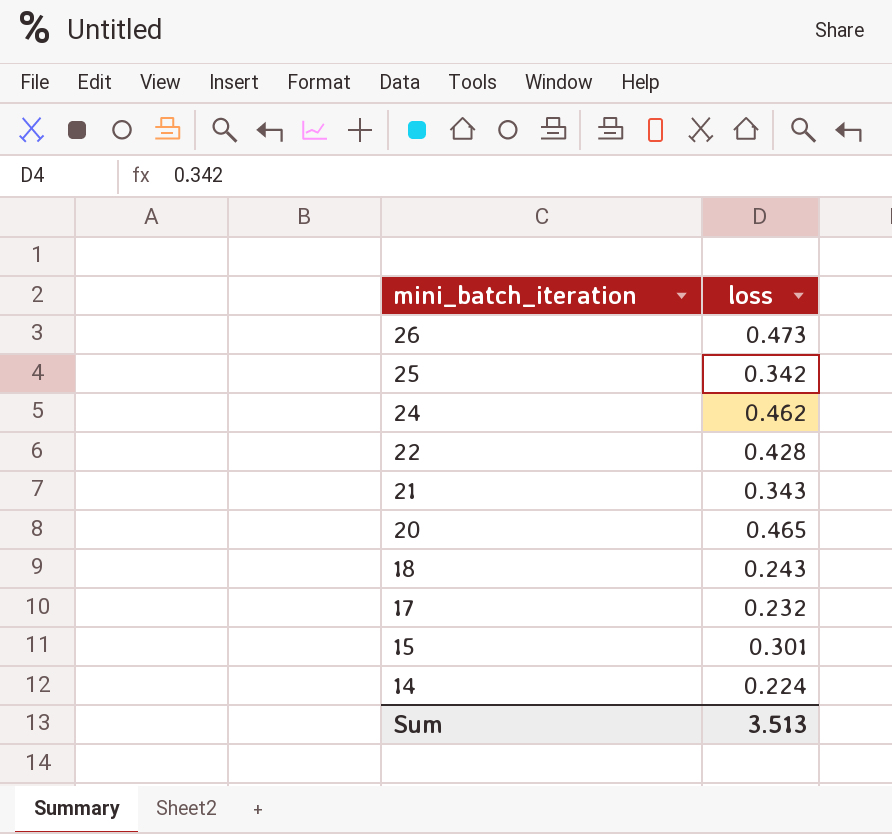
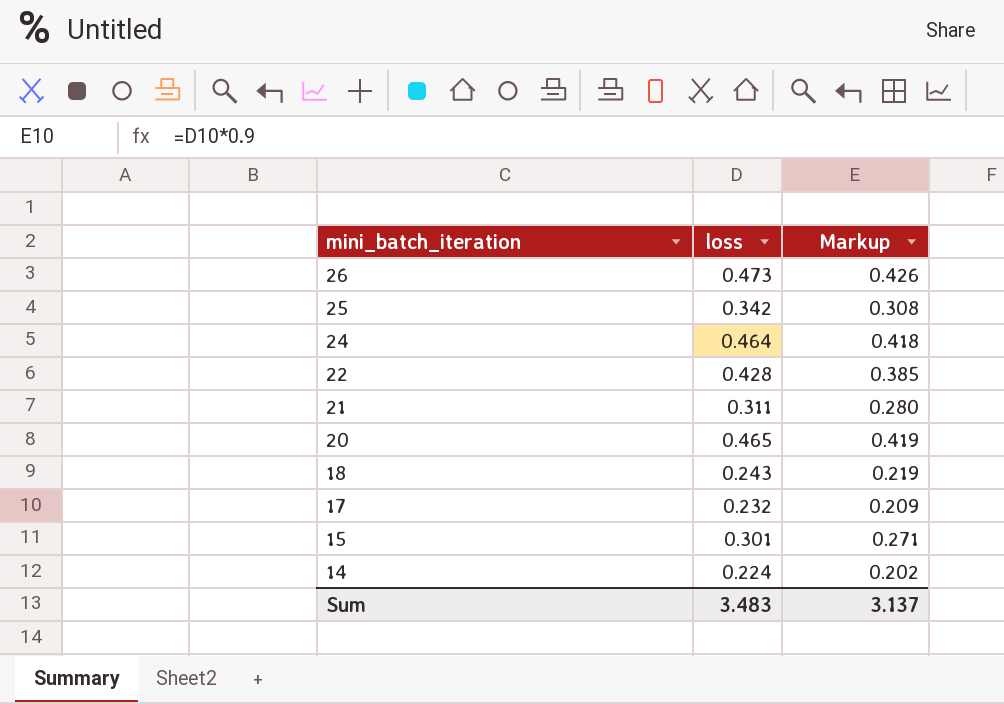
column Markup | formula: none -> [loss] * 0.9
24 | loss: 0.462 -> 0.464
21 | loss: 0.343 -> 0.311
Sum | loss: 3.513 -> 3.483

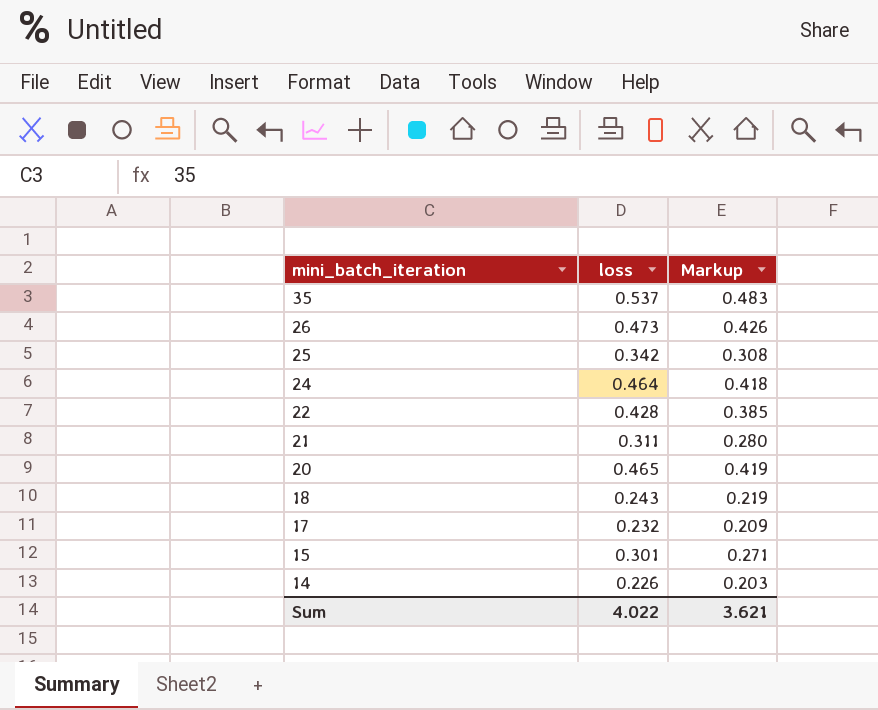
row 35: none -> 0.537 | 0.483
14 | loss: 0.224 -> 0.226
14 | Markup: 0.202 -> 0.203
Sum | loss: 3.483 -> 4.022
Sum | Markup: 3.137 -> 3.621

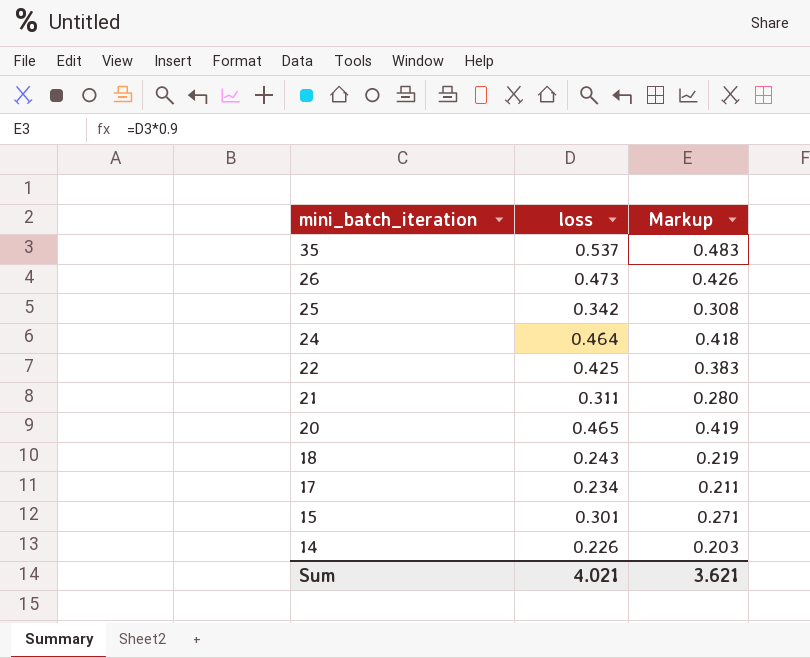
22 | loss: 0.428 -> 0.425
22 | Markup: 0.385 -> 0.383
17 | loss: 0.232 -> 0.234
17 | Markup: 0.209 -> 0.211
Sum | loss: 4.022 -> 4.021

